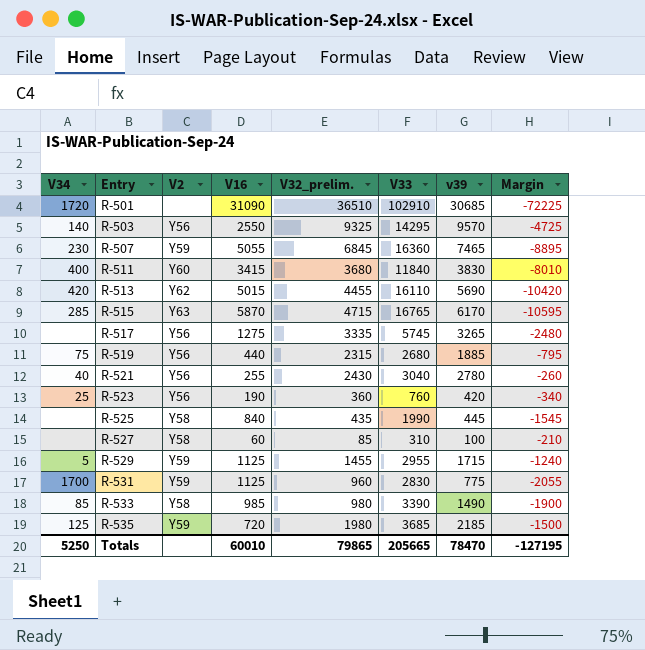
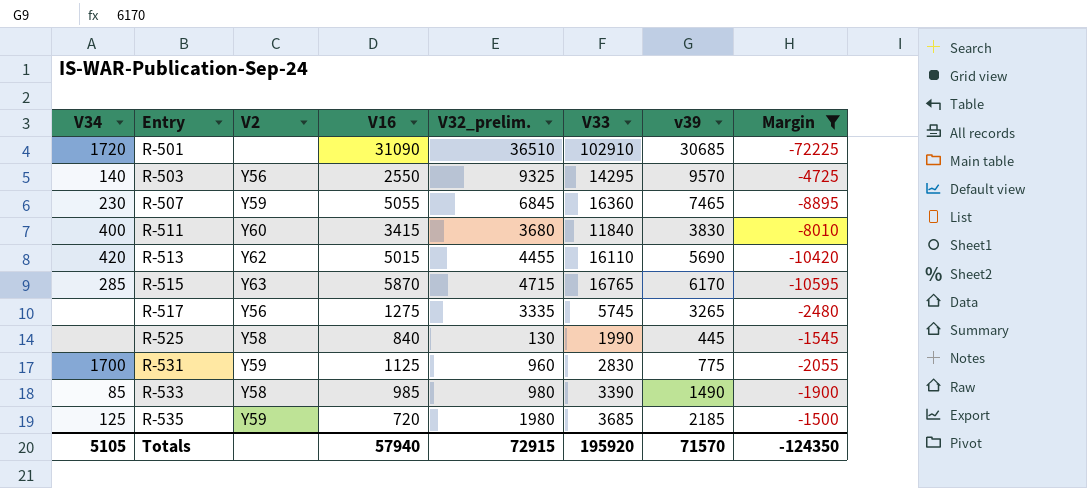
filter: none -> Margin <= -1500
R-525 | V32_prelim.: 435 -> 130
Totals | V34: 5250 -> 5105
Totals | V16: 60010 -> 57940
Totals | V32_prelim.: 79865 -> 72915
Totals | V33: 205665 -> 195920
Totals | v39: 78470 -> 71570
Totals | Margin: -127195 -> -124350

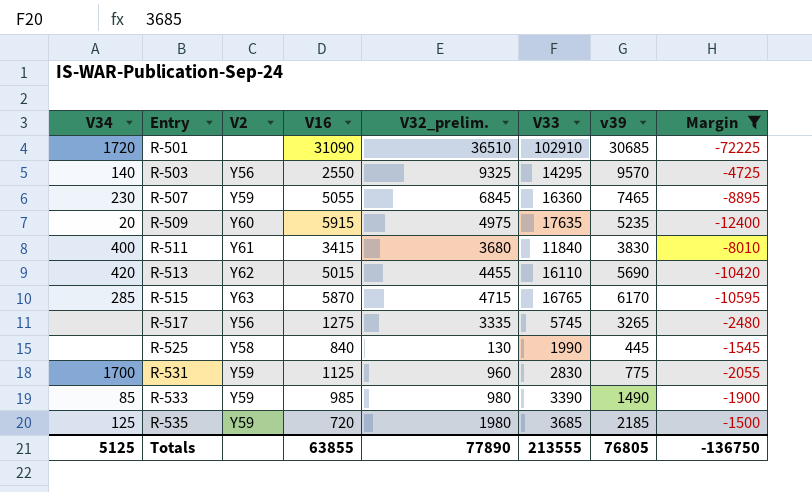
row R-509: none -> 20 | Y60 | 5915 | 4975 | 17635 | 5235 | -12400
R-511 | V2: Y60 -> Y61
R-533 | V2: Y58 -> Y59
Totals | V34: 5105 -> 5125
Totals | V16: 57940 -> 63855
Totals | V32_prelim.: 72915 -> 77890
Totals | V33: 195920 -> 213555
Totals | v39: 71570 -> 76805
Totals | Margin: -124350 -> -136750

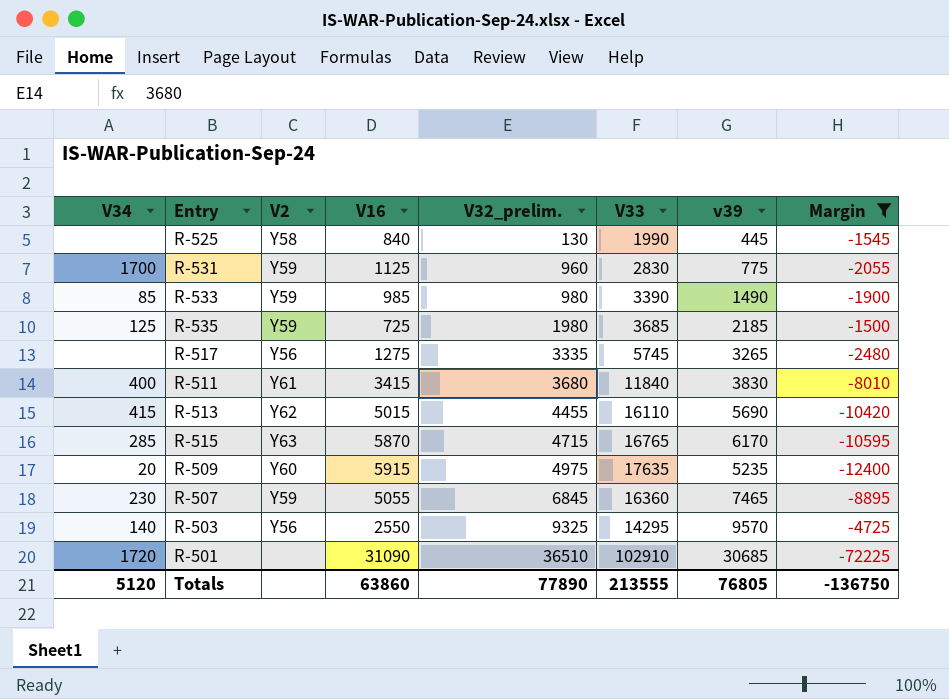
row order: Entry ascending -> V32_prelim. ascending
R-535 | V16: 720 -> 725
R-513 | V34: 420 -> 415
Totals | V34: 5125 -> 5120
Totals | V16: 63855 -> 63860

